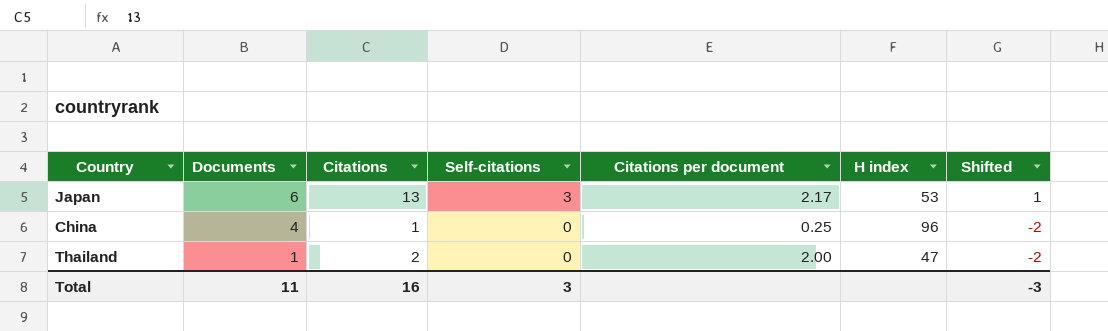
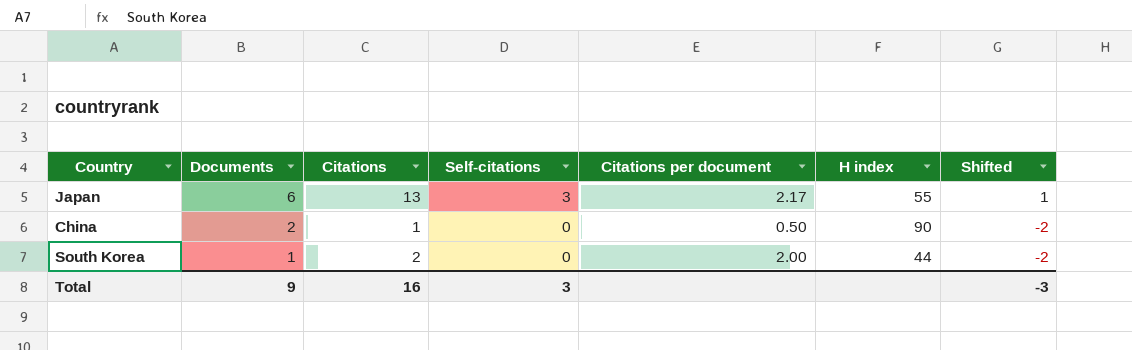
row Thailand: 1 | 2 | 0 | 2.00 | 47 | -2 -> none
Japan | H index: 53 -> 55
China | Documents: 4 -> 2
China | Citations per document: 0.25 -> 0.50
China | H index: 96 -> 90
row South Korea: none -> 1 | 2 | 0 | 2.00 | 44 | -2
Total | Documents: 11 -> 9

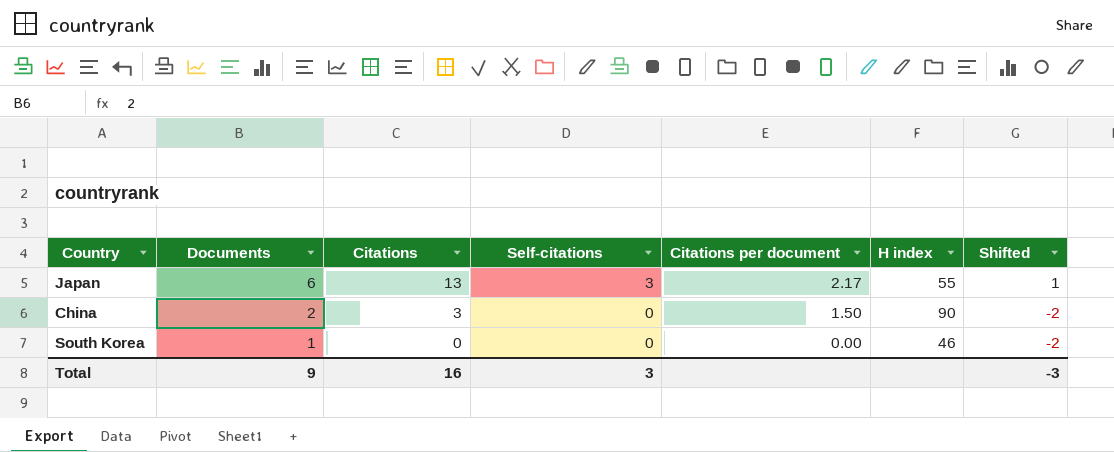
China | Citations: 1 -> 3
China | Citations per document: 0.50 -> 1.50
South Korea | Citations: 2 -> 0
South Korea | Citations per document: 2.00 -> 0.00
South Korea | H index: 44 -> 46

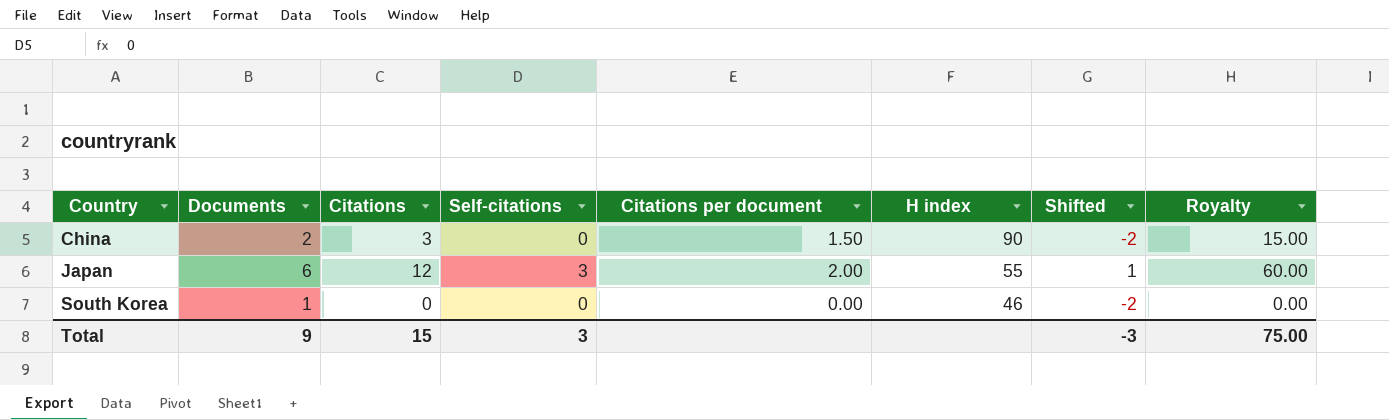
row order: Documents descending -> Country ascending
column Royalty | formula: none -> [Citations] * 5
Japan | Citations: 13 -> 12
Japan | Citations per document: 2.17 -> 2.00
Total | Citations: 16 -> 15

